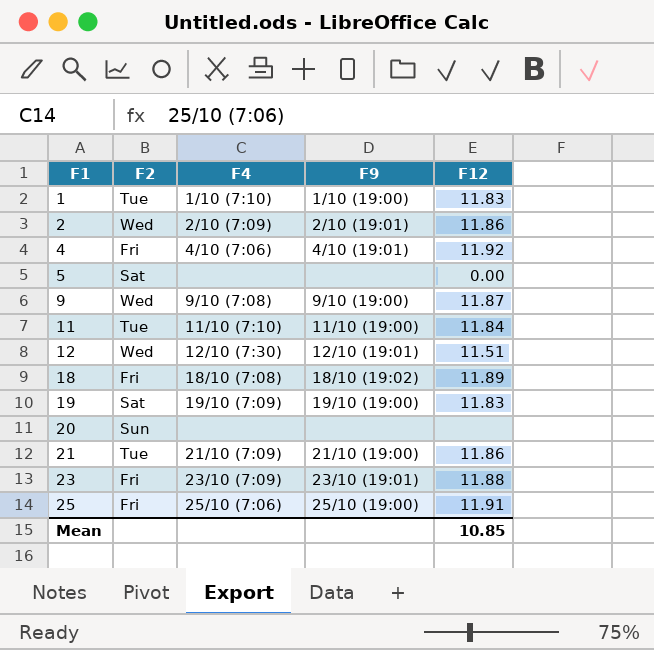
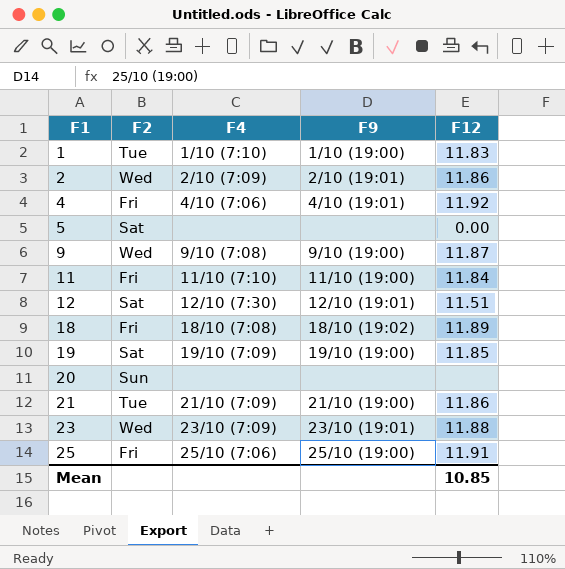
11 | F2: Tue -> Fri
12 | F2: Wed -> Sat
19 | F12: 11.83 -> 11.85
23 | F2: Fri -> Wed

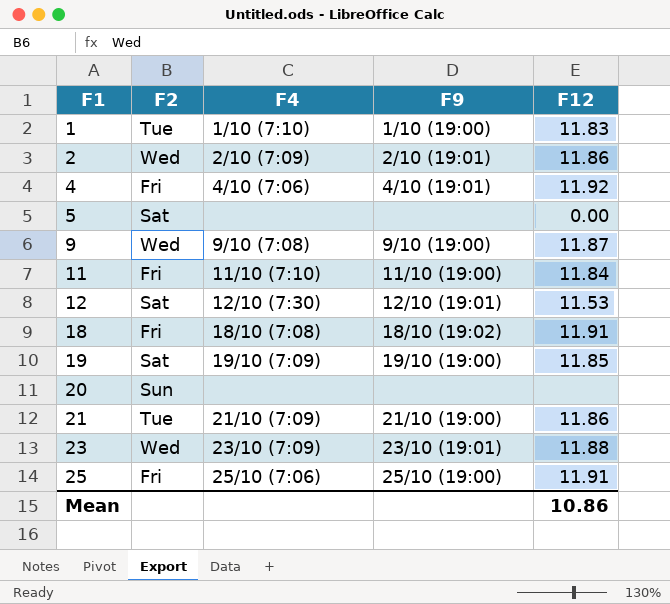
12 | F12: 11.51 -> 11.53
18 | F12: 11.89 -> 11.91
Mean | F12: 10.85 -> 10.86

